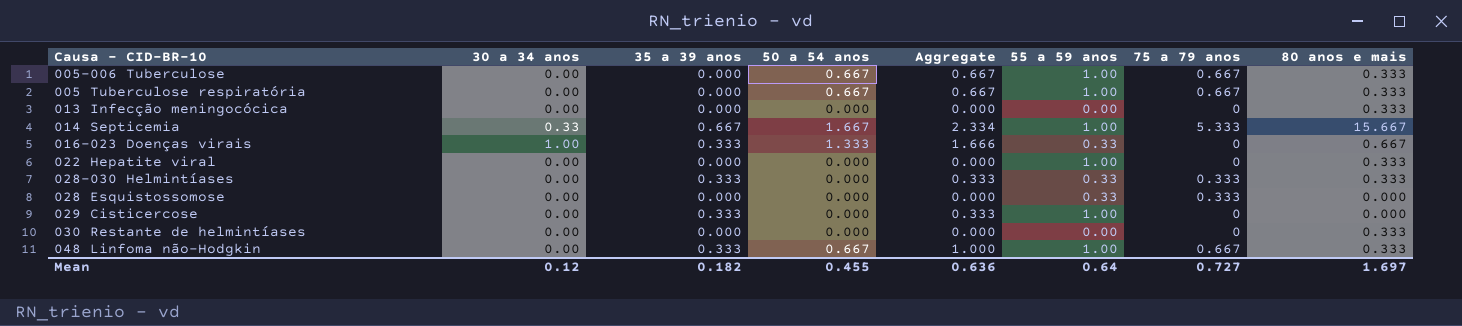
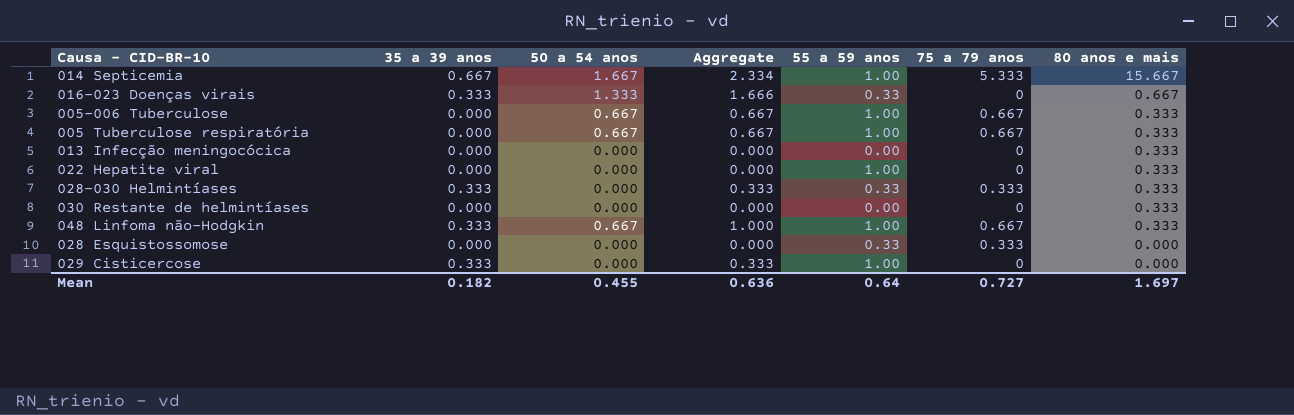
row order: none -> 80 anos e mais descending
column 30 a 34 anos | position: 2 -> none

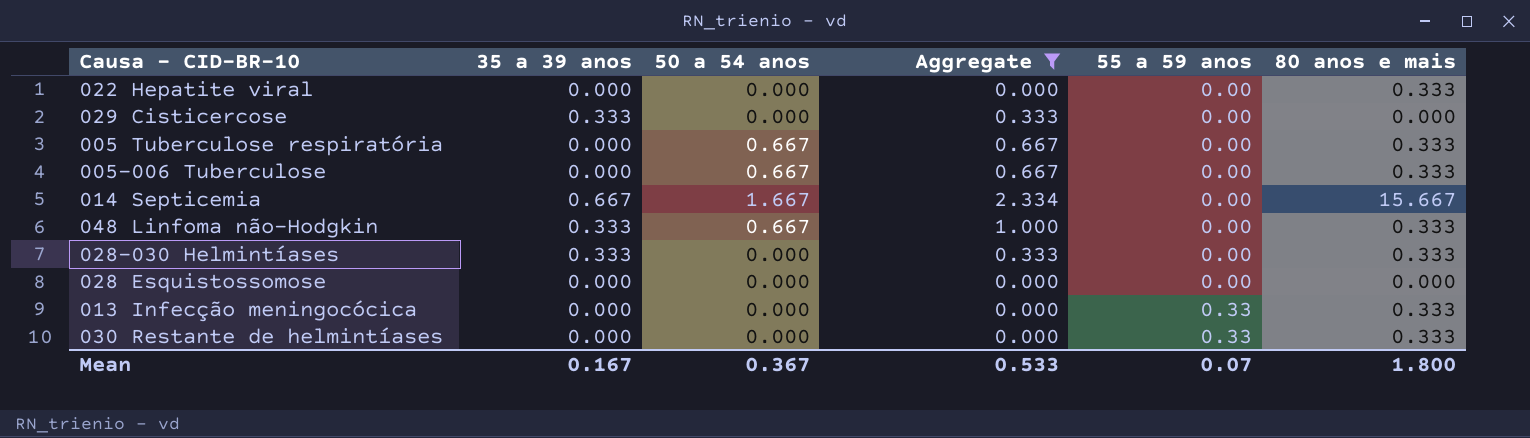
filter: none -> Aggregate != 1.666
row order: 80 anos e mais descending -> 55 a 59 anos ascending
column 75 a 79 anos | position: 6 -> none
022 Hepatite viral | 55 a 59 anos: 1.00 -> 0.00
029 Cisticercose | 55 a 59 anos: 1.00 -> 0.00
005 Tuberculose respiratória | 55 a 59 anos: 1.00 -> 0.00
005-006 Tuberculose | 55 a 59 anos: 1.00 -> 0.00
014 Septicemia | 55 a 59 anos: 1.00 -> 0.00
048 Linfoma não-Hodgkin | 55 a 59 anos: 1.00 -> 0.00
028-030 Helmintíases | 55 a 59 anos: 0.33 -> 0.00
028 Esquistossomose | 55 a 59 anos: 0.33 -> 0.00
013 Infecção meningocócica | 55 a 59 anos: 0.00 -> 0.33
030 Restante de helmintíases | 55 a 59 anos: 0.00 -> 0.33
Mean | 35 a 39 anos: 0.182 -> 0.167
Mean | 50 a 54 anos: 0.455 -> 0.367
Mean | Aggregate: 0.636 -> 0.533
Mean | 55 a 59 anos: 0.64 -> 0.07
Mean | 80 anos e mais: 1.697 -> 1.800

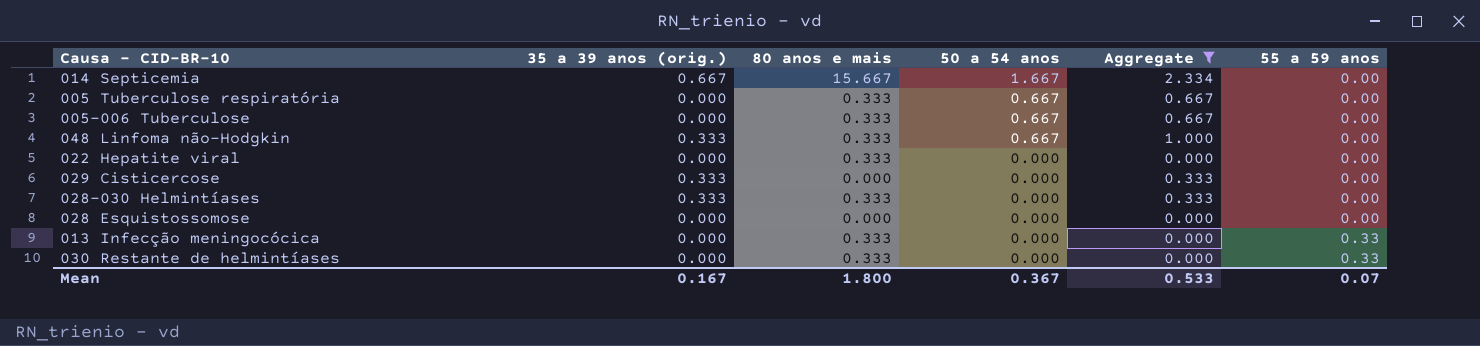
row order: 55 a 59 anos ascending -> 50 a 54 anos descending
column name: 35 a 39 anos -> 35 a 39 anos (orig.)
column 80 anos e mais | position: 6 -> 3

